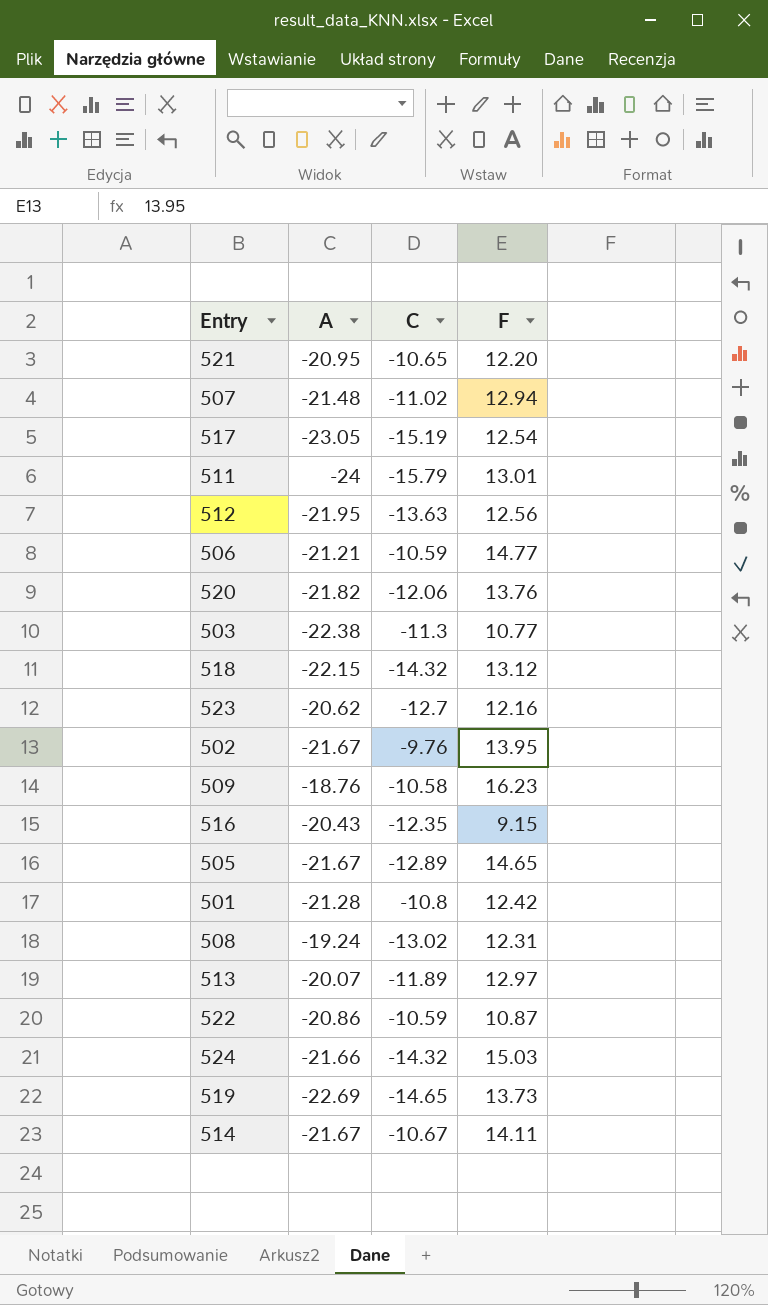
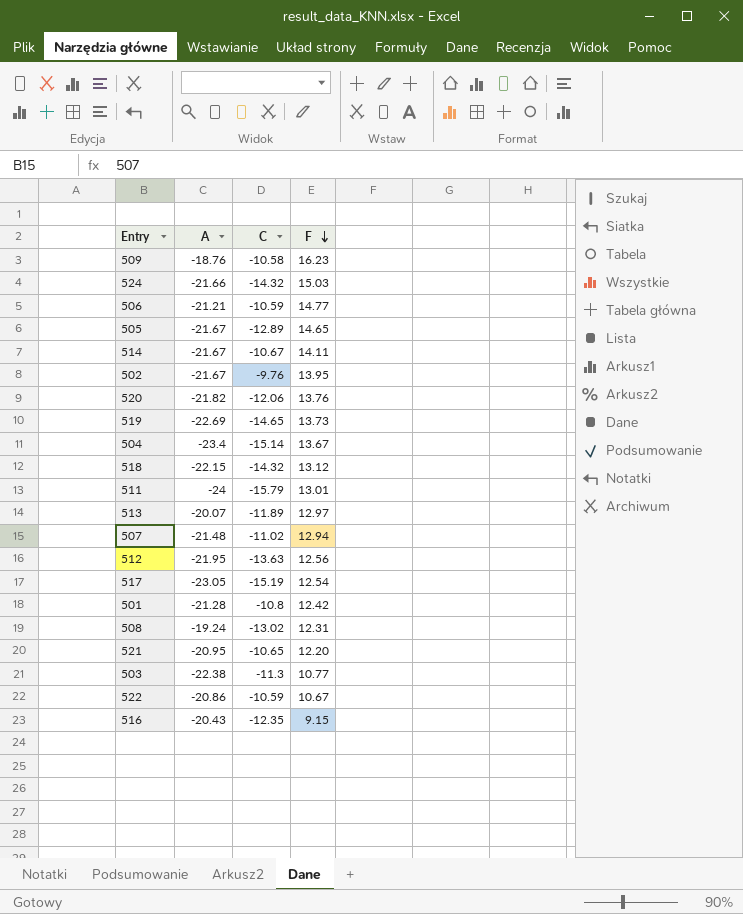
row order: none -> F descending
row 523: -20.62 | -12.7 | 12.16 -> none
row 504: none -> -23.4 | -15.14 | 13.67
522 | F: 10.87 -> 10.67

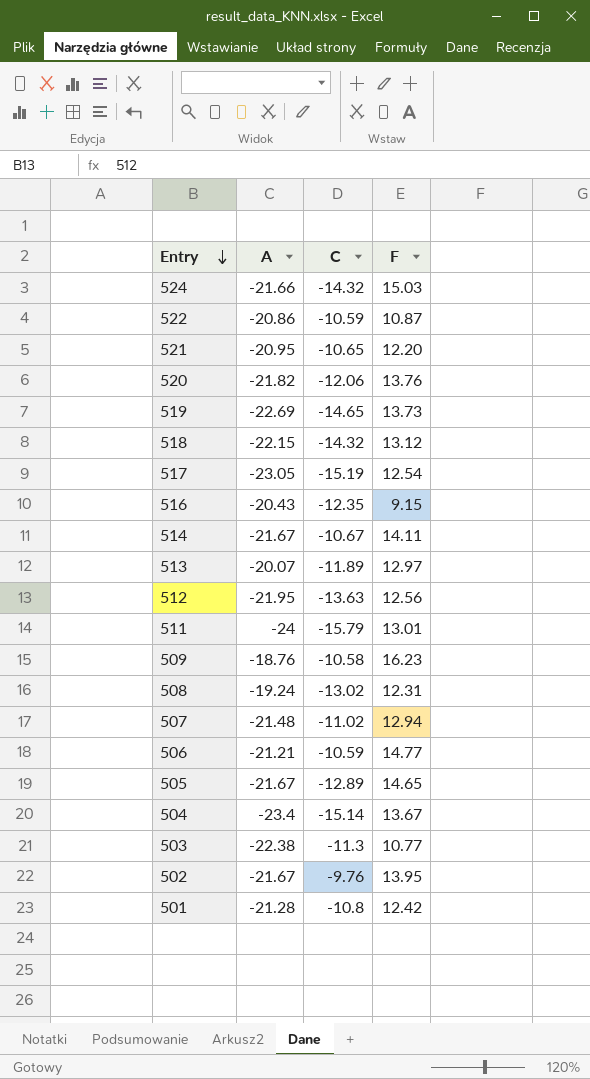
row order: F descending -> Entry descending
522 | F: 10.67 -> 10.87

